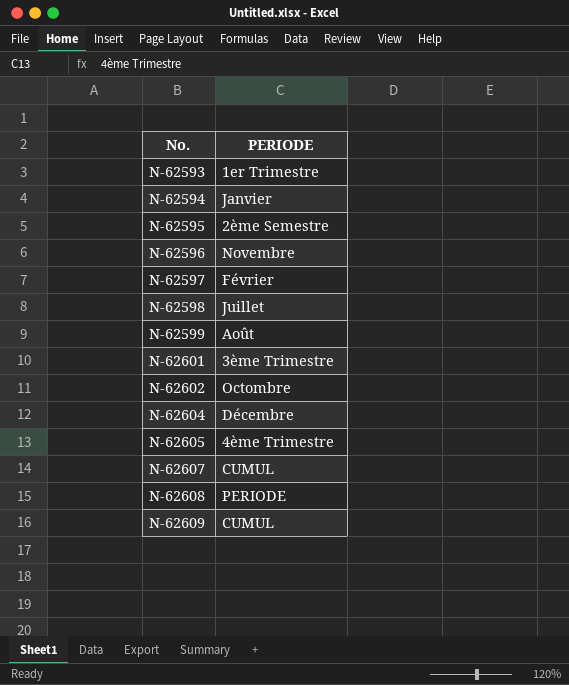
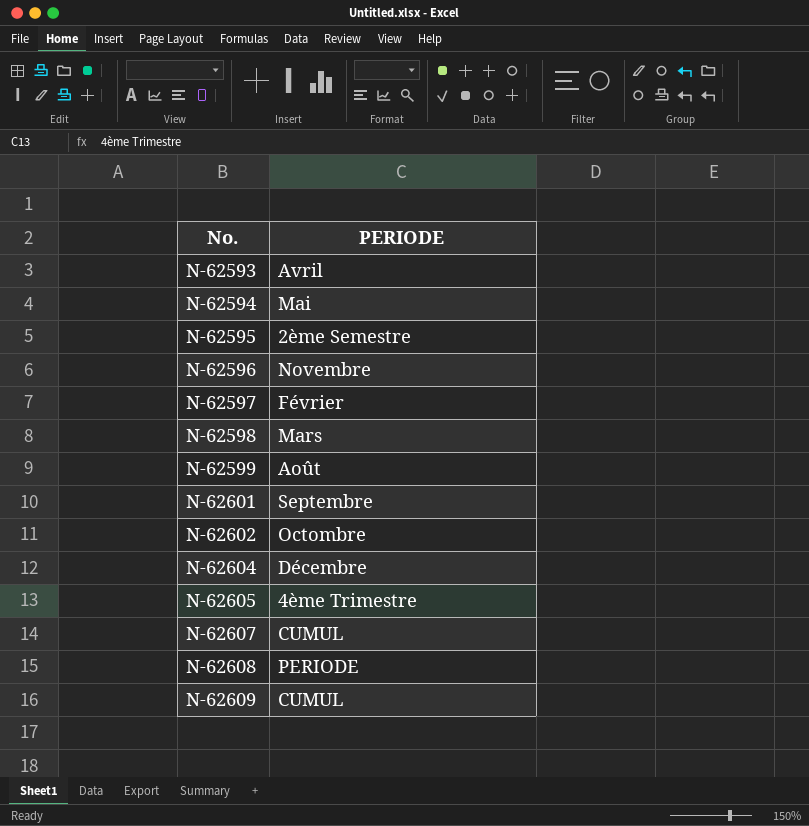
N-62593 | PERIODE: 1er Trimestre -> Avril
N-62594 | PERIODE: Janvier -> Mai
N-62598 | PERIODE: Juillet -> Mars
N-62601 | PERIODE: 3ème Trimestre -> Septembre

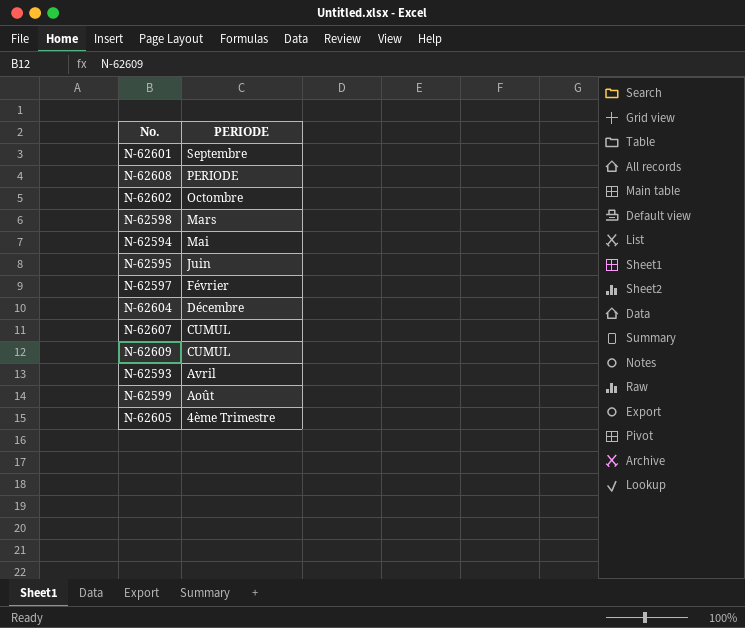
row order: No. ascending -> PERIODE descending
row N-62596: Novembre -> none
N-62595 | PERIODE: 2ème Semestre -> Juin

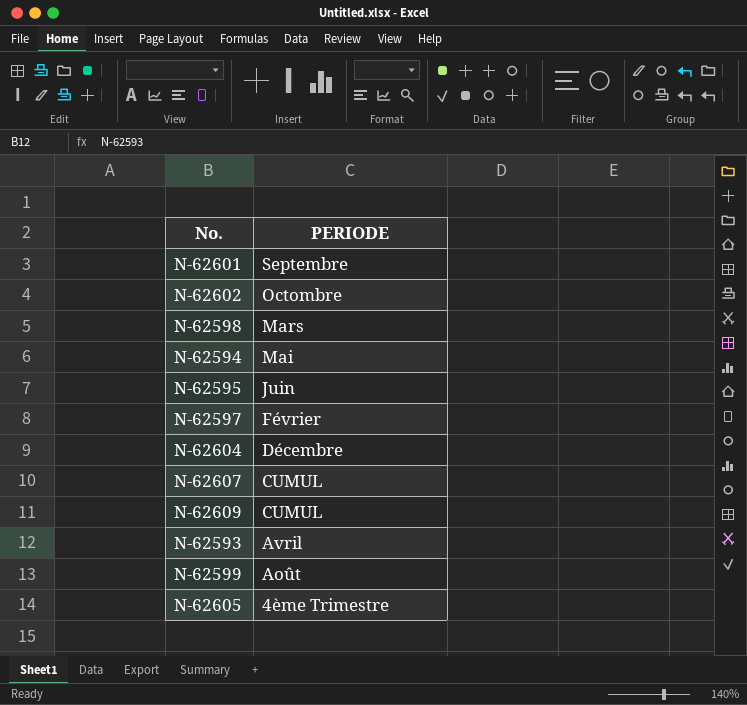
row N-62608: PERIODE -> none

